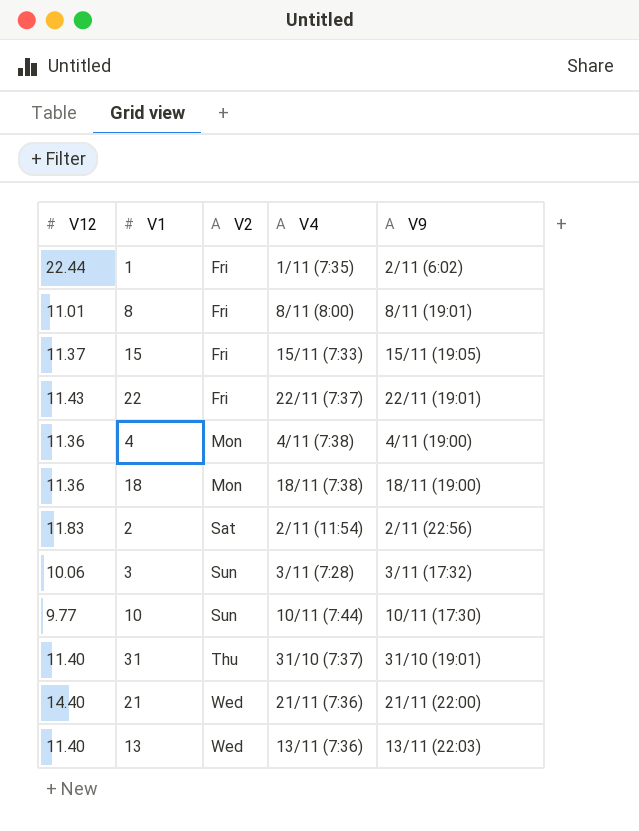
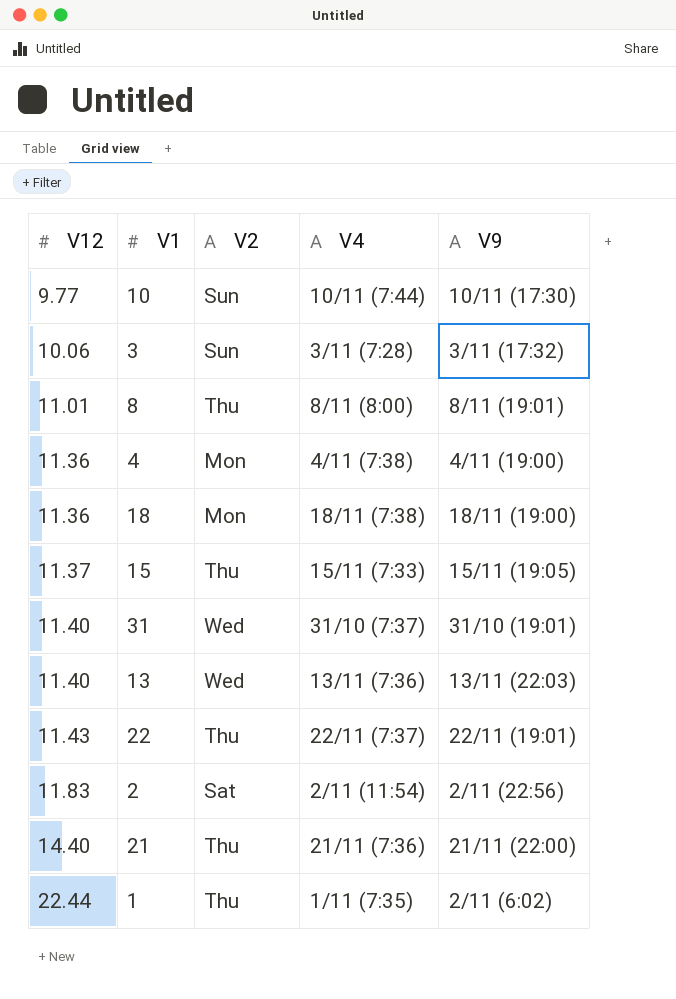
row order: V2 ascending -> V12 ascending
8 | V2: Fri -> Thu
15 | V2: Fri -> Thu
31 | V2: Thu -> Wed
22 | V2: Fri -> Thu
21 | V2: Wed -> Thu
1 | V2: Fri -> Thu

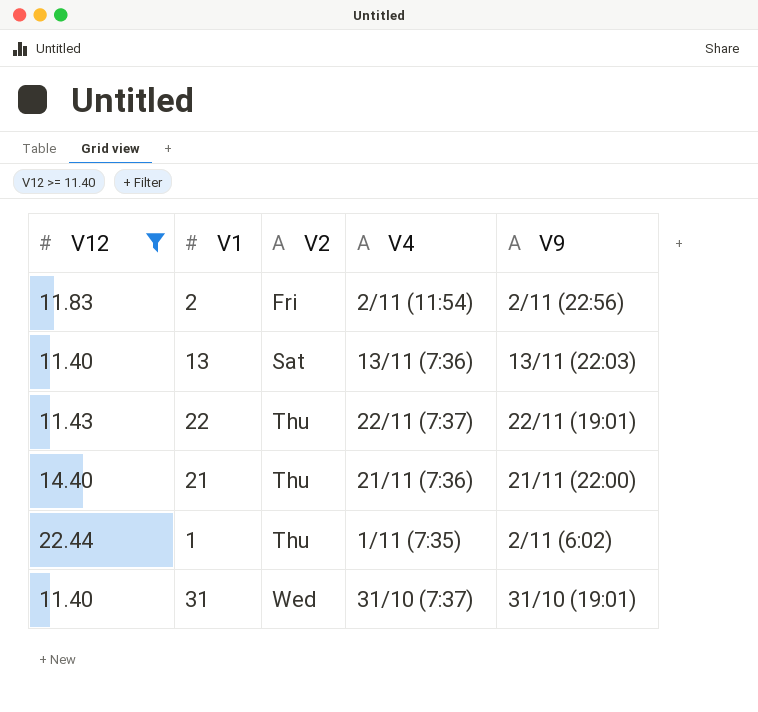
filter: none -> V12 >= 11.40
row order: V12 ascending -> V2 ascending
2 | V2: Sat -> Fri
13 | V2: Wed -> Sat

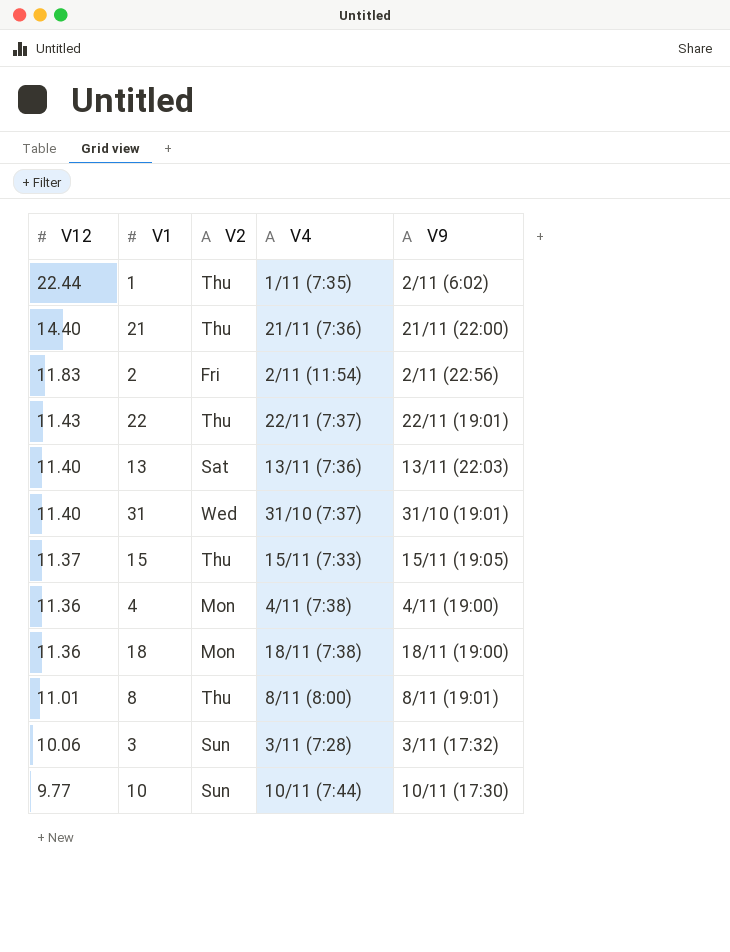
filter: V12 >= 11.40 -> none
row order: V2 ascending -> V12 descending

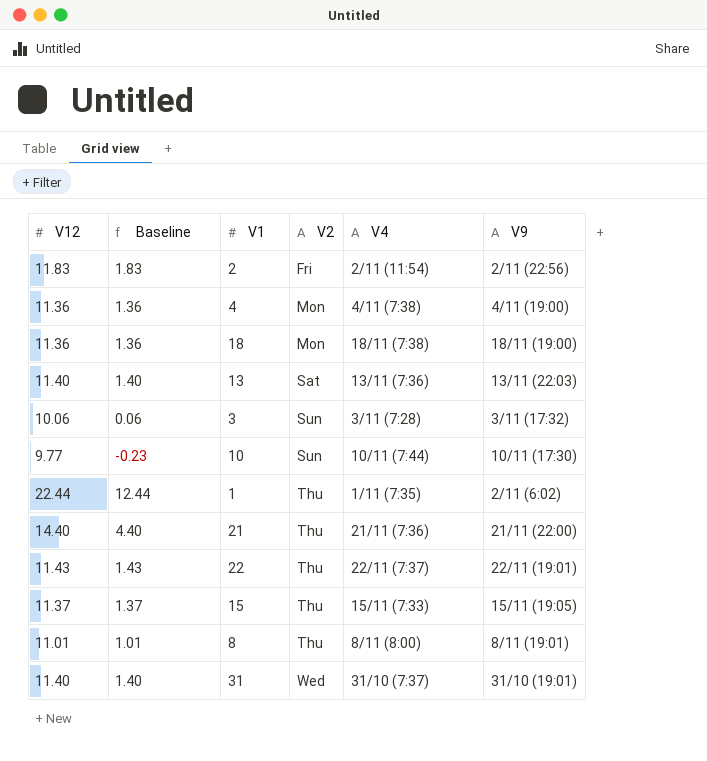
row order: V12 descending -> V2 ascending
column Baseline | formula: none -> [V12] - 10

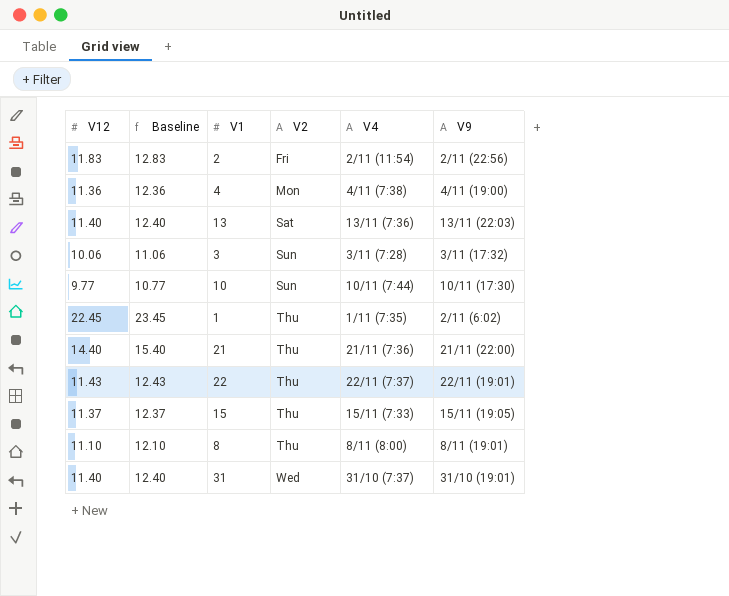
column Baseline | formula: [V12] - 10 -> [V12] + 1
row 18: 11.36 | 1.36 | Mon | 18/11 (7:38) | 18/11 (19:00) -> none
1 | V12: 22.44 -> 22.45
8 | V12: 11.01 -> 11.10

